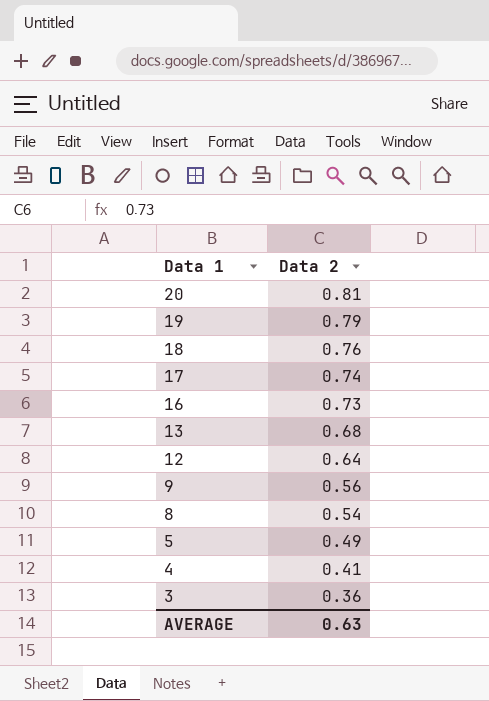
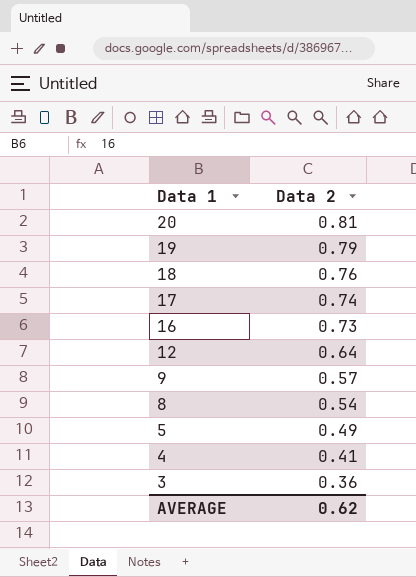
row 13: 0.68 -> none
9 | Data 2: 0.56 -> 0.57
AVERAGE | Data 2: 0.63 -> 0.62

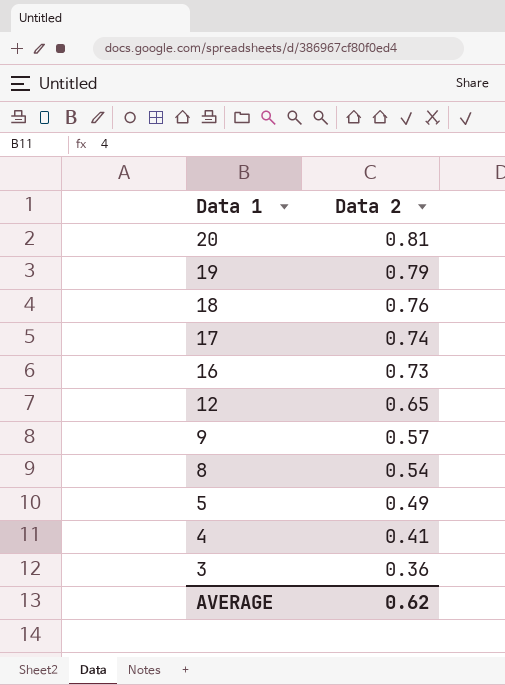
12 | Data 2: 0.64 -> 0.65

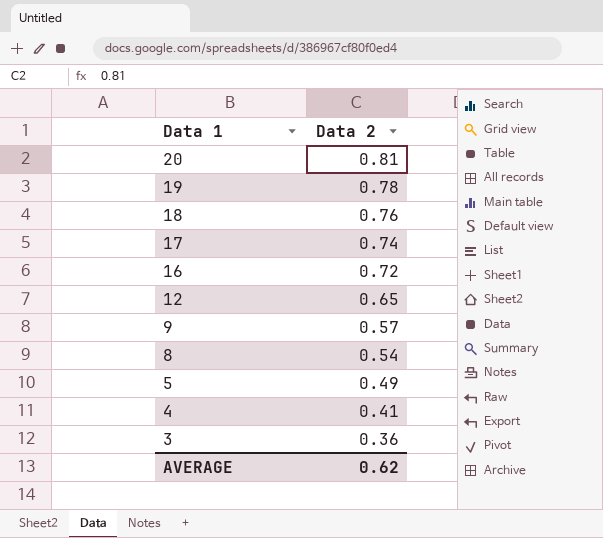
19 | Data 2: 0.79 -> 0.78
16 | Data 2: 0.73 -> 0.72

